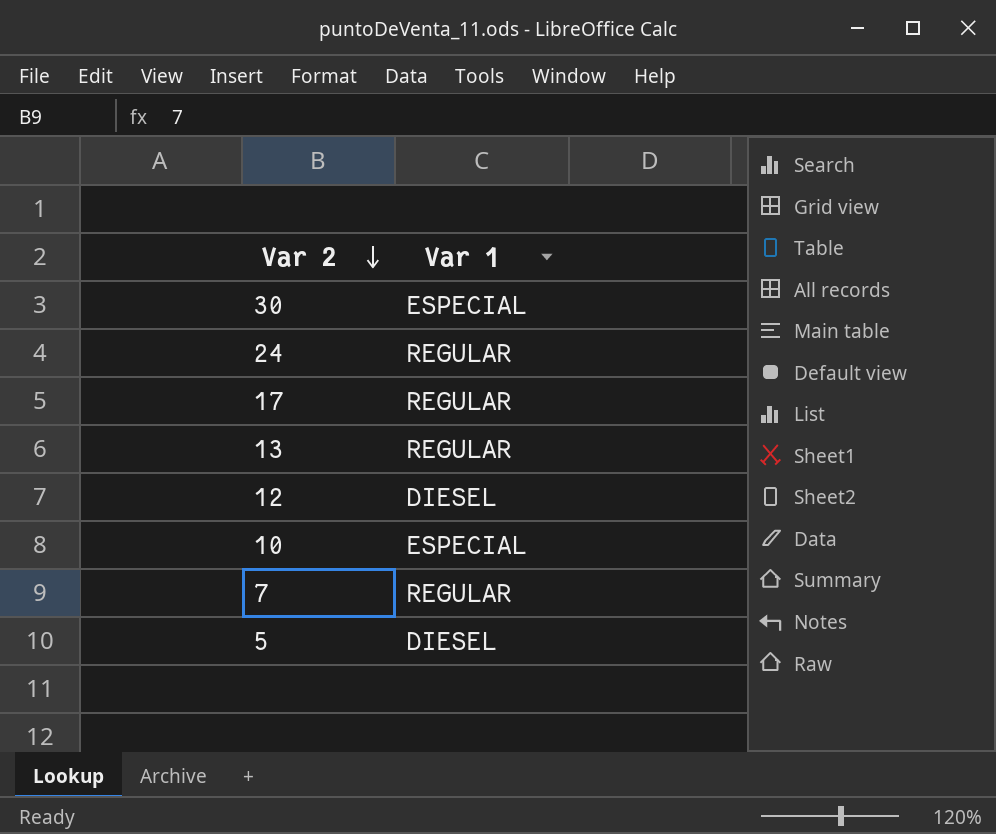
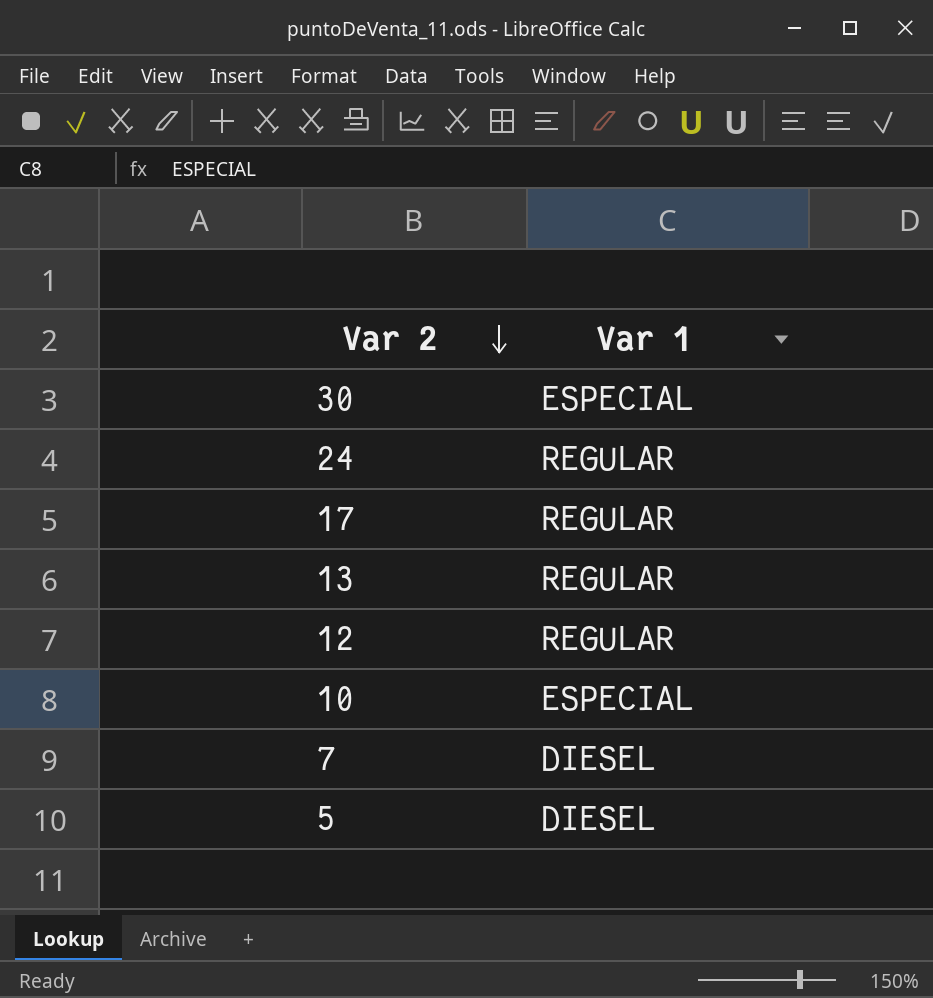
12 | Var 1: DIESEL -> REGULAR
7 | Var 1: REGULAR -> DIESEL

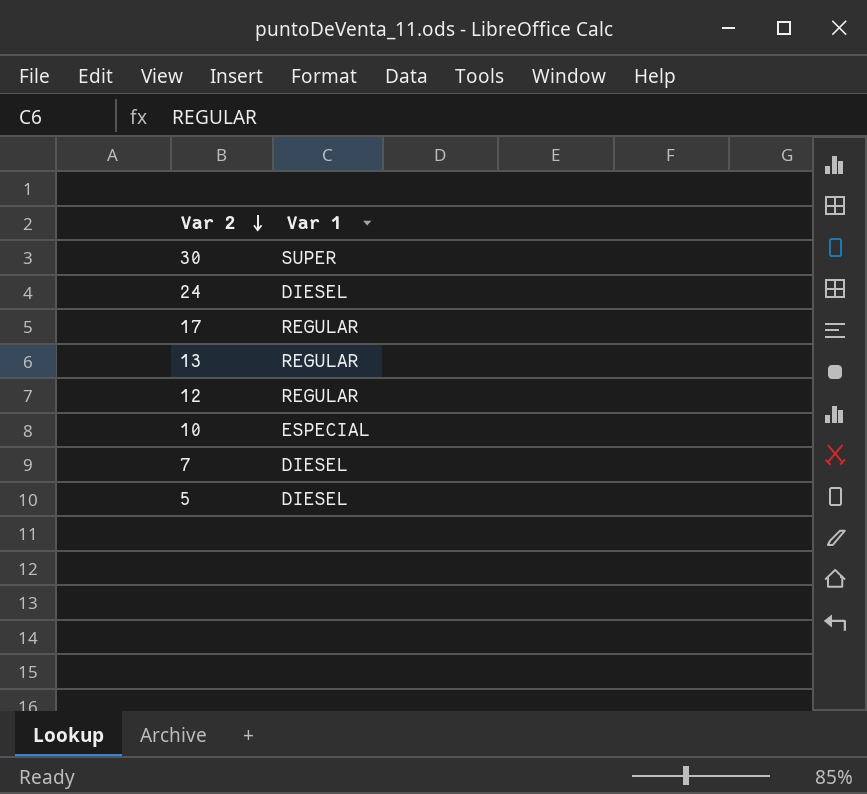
30 | Var 1: ESPECIAL -> SUPER
24 | Var 1: REGULAR -> DIESEL

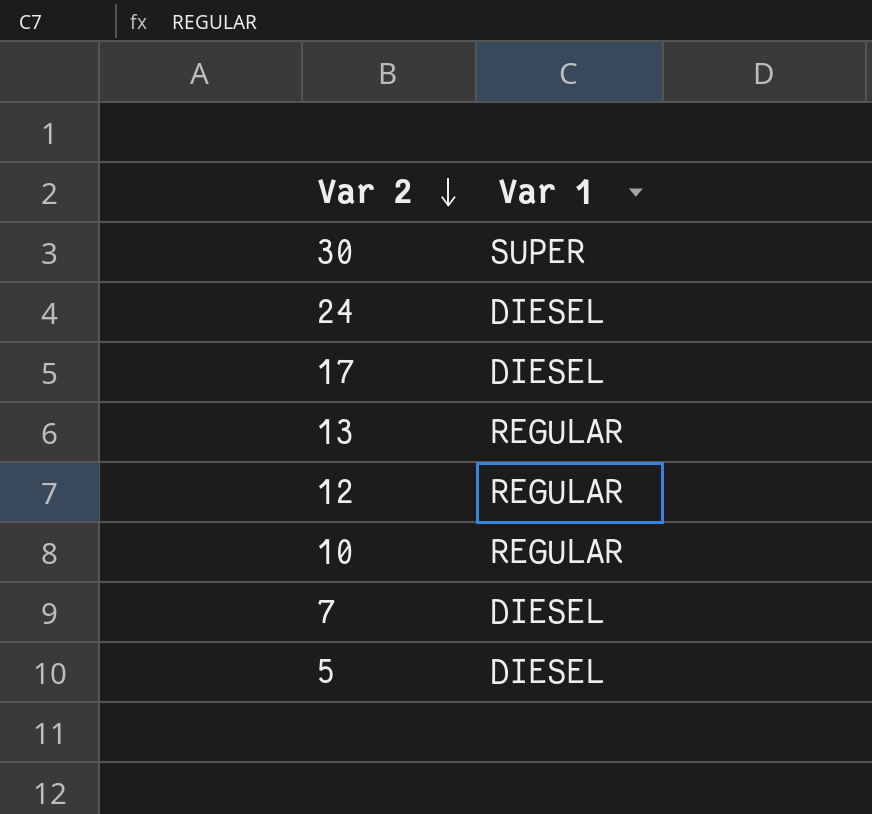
17 | Var 1: REGULAR -> DIESEL
10 | Var 1: ESPECIAL -> REGULAR

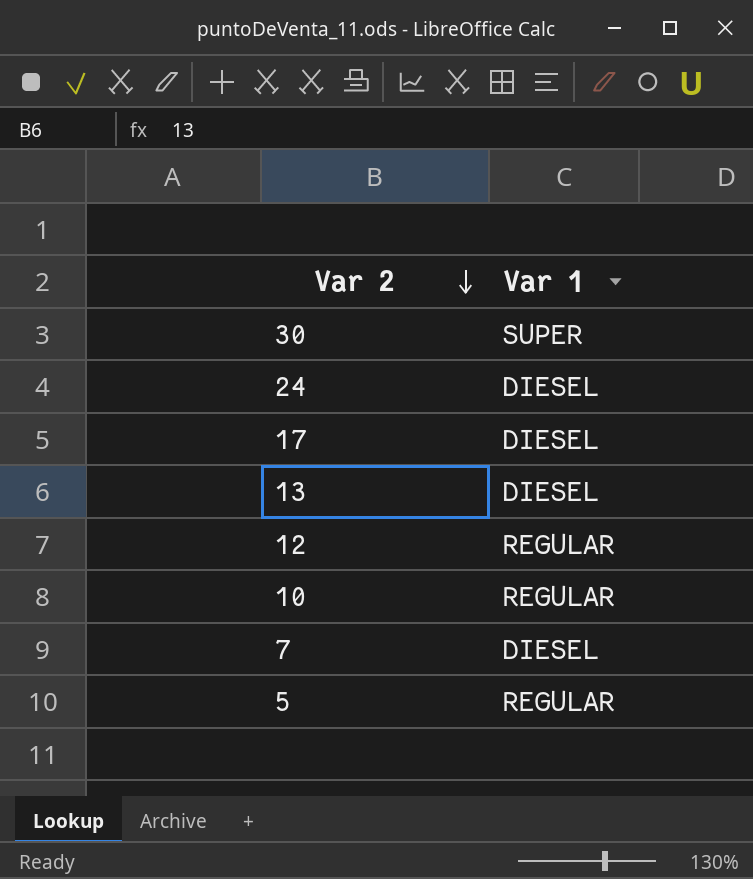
13 | Var 1: REGULAR -> DIESEL
5 | Var 1: DIESEL -> REGULAR

